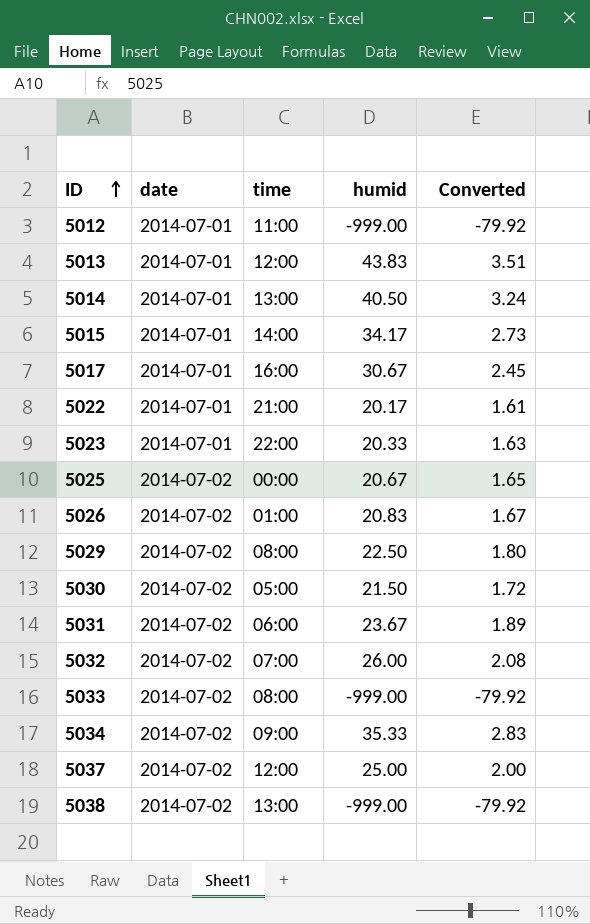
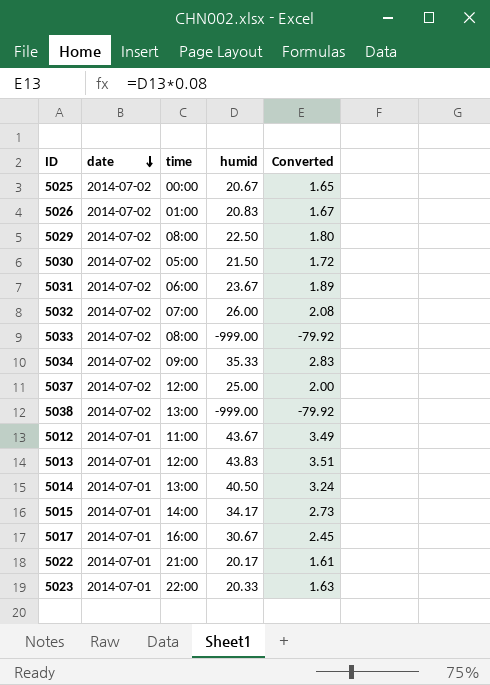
row order: ID ascending -> date descending
5012 | humid: -999.00 -> 43.67
5012 | Converted: -79.92 -> 3.49

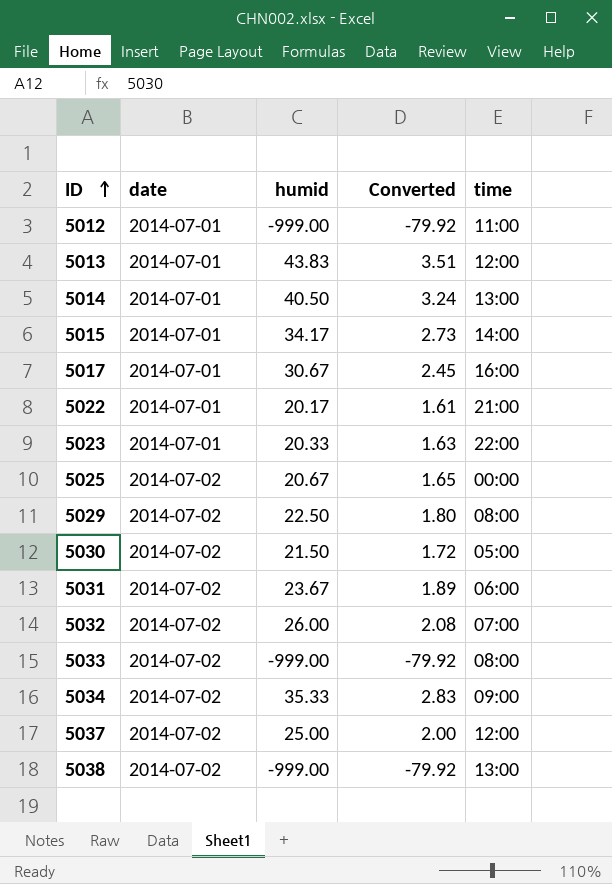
row order: date descending -> ID ascending
column time | position: 3 -> 5
row 5026: 2014-07-02 | 01:00 | 20.83 | 1.67 -> none
5012 | humid: 43.67 -> -999.00
5012 | Converted: 3.49 -> -79.92

